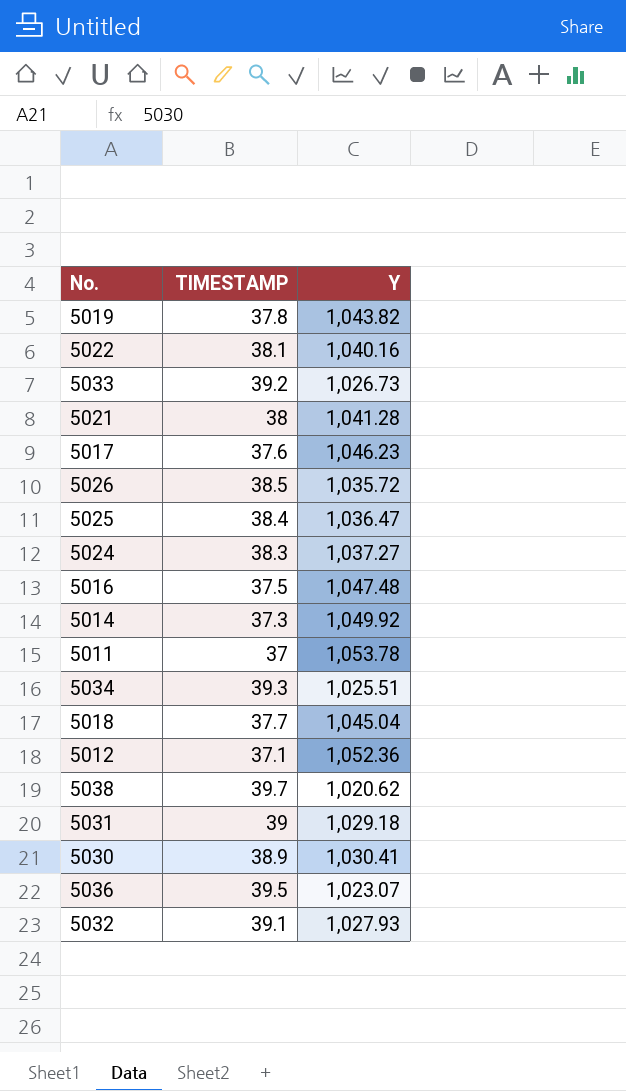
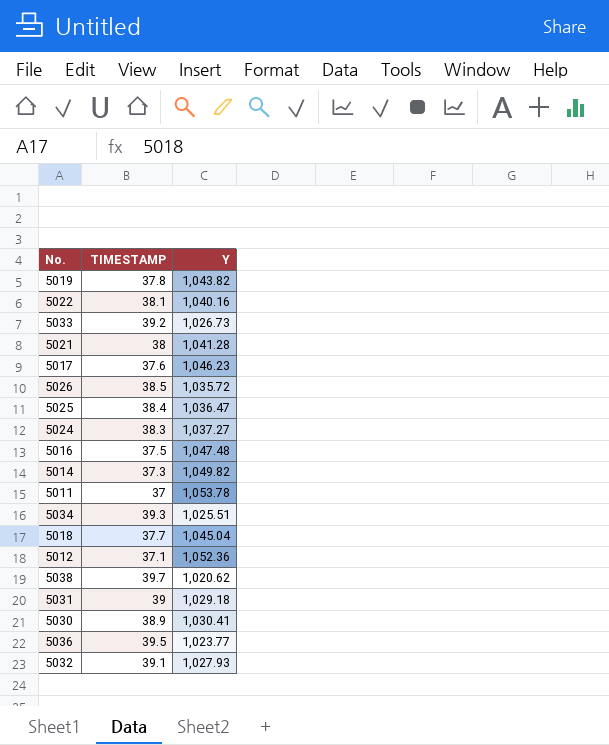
5014 | Y: 1,049.92 -> 1,049.82
5036 | Y: 1,023.07 -> 1,023.77

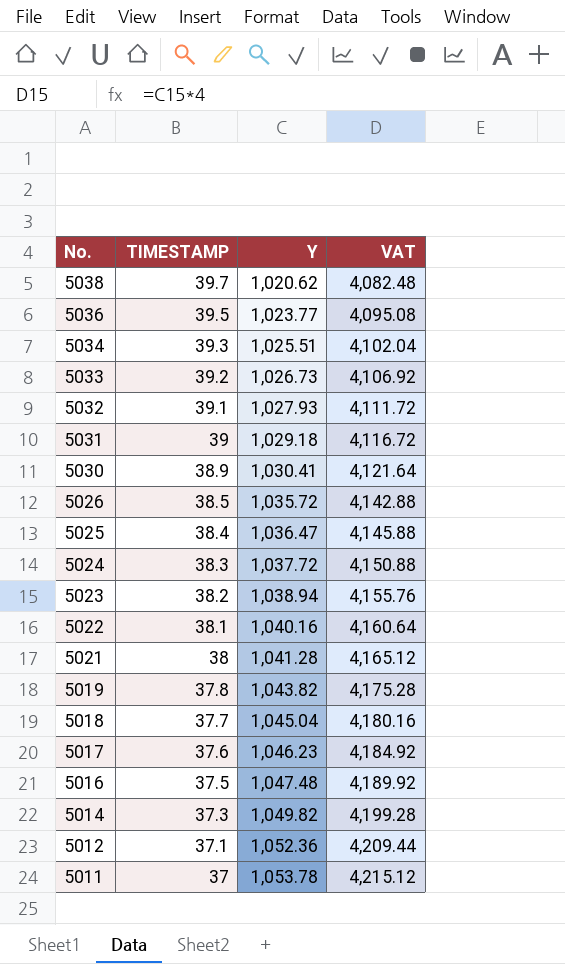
row order: none -> No. descending
column VAT | formula: none -> [Y] * 4
5024 | Y: 1,037.27 -> 1,037.72
row 5023: none -> 38.2 | 1,038.94 | 4,155.76

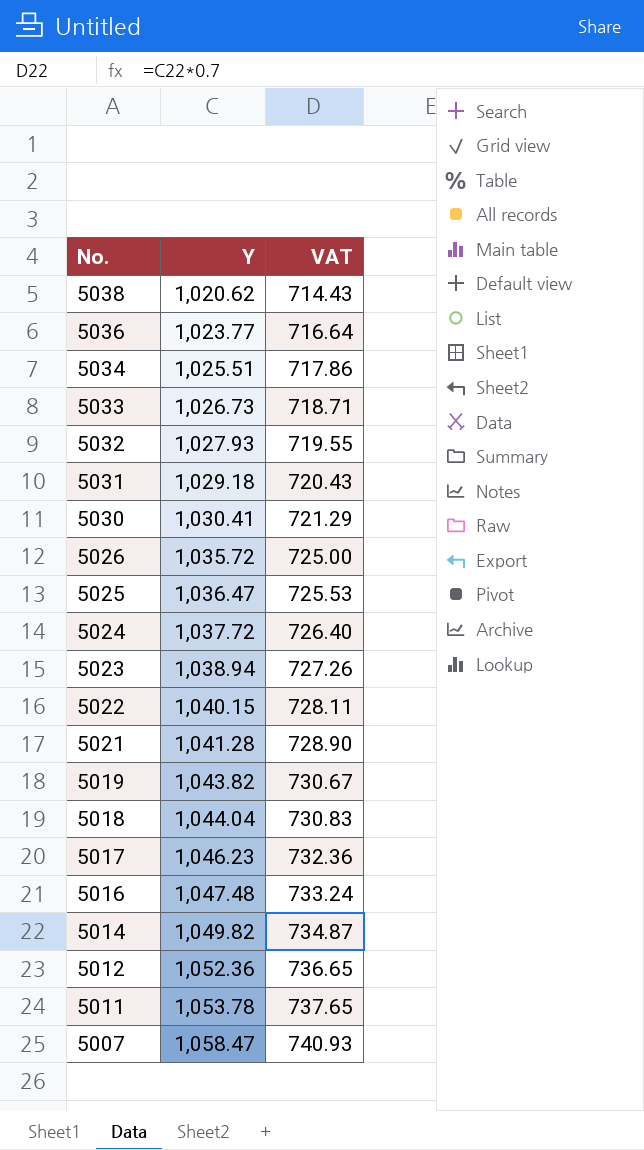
column TIMESTAMP | position: 2 -> none
column VAT | formula: [Y] * 4 -> [Y] * 0.7
5022 | Y: 1,040.16 -> 1,040.15
5018 | Y: 1,045.04 -> 1,044.04
row 5007: none -> 1,058.47 | 740.93

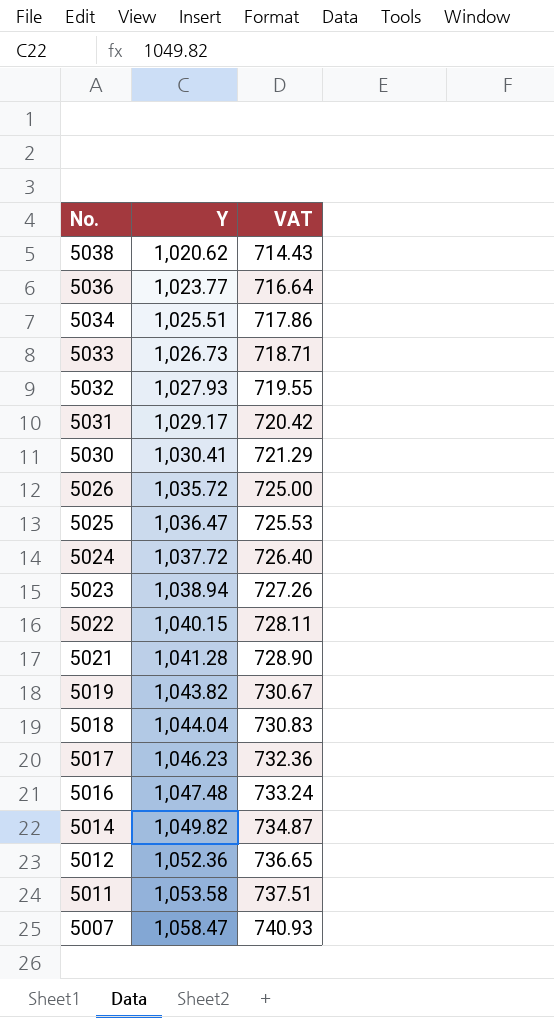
5031 | Y: 1,029.18 -> 1,029.17
5031 | VAT: 720.43 -> 720.42
5011 | Y: 1,053.78 -> 1,053.58
5011 | VAT: 737.65 -> 737.51

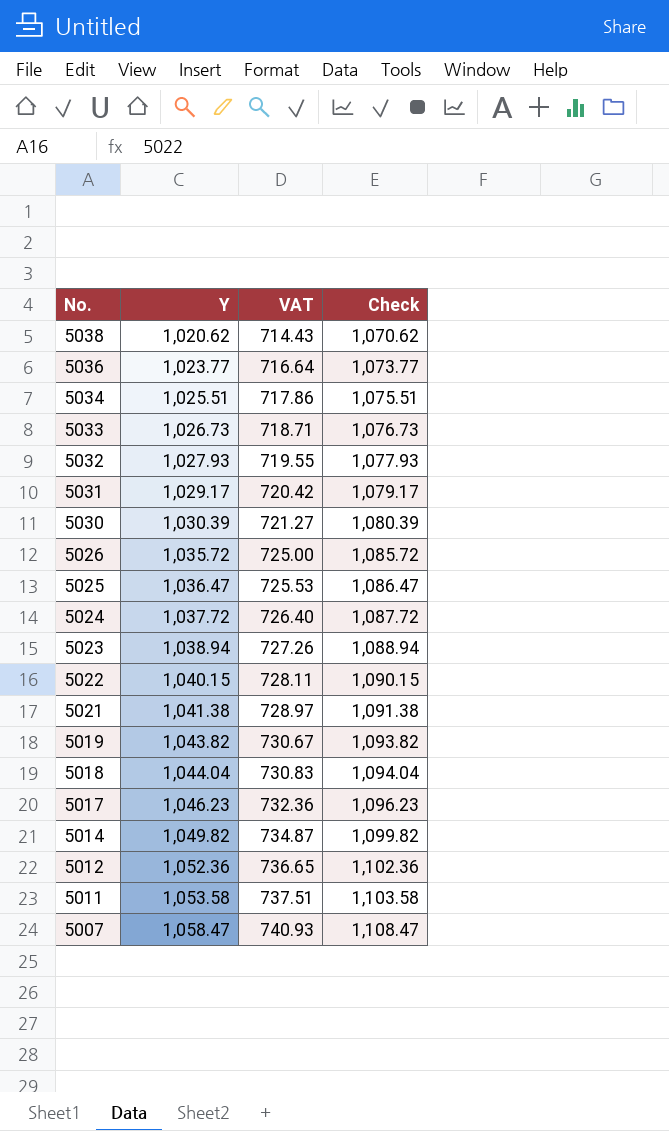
column Check | formula: none -> [Y] + 50
row 5016: 1,047.48 | 733.24 -> none
5030 | Y: 1,030.41 -> 1,030.39
5030 | VAT: 721.29 -> 721.27
5021 | Y: 1,041.28 -> 1,041.38
5021 | VAT: 728.90 -> 728.97

